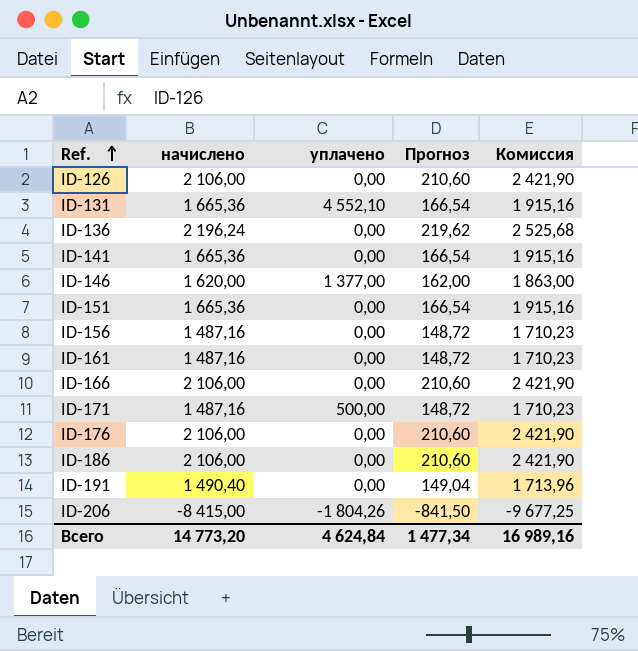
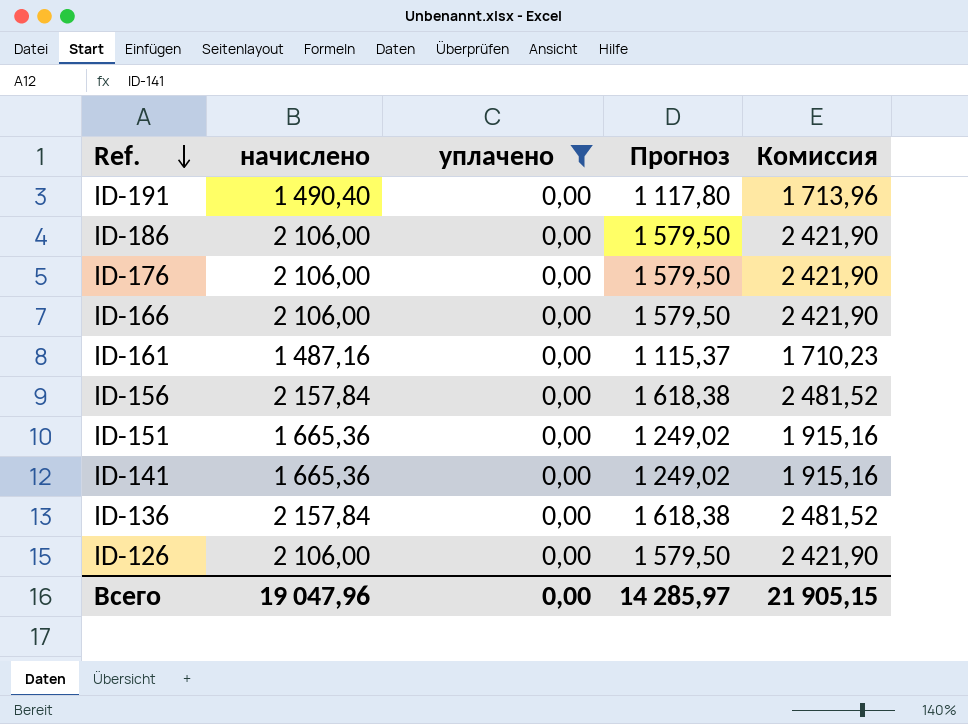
filter: none -> уплачено = 0,00
row order: Ref. ascending -> Ref. descending
column Прогноз | formula: [начислено] * 0,1 -> [начислено] * 0,75
ID-156 | начислено: 1 487,16 -> 2 157,84
ID-156 | Комиссия: 1 710,23 -> 2 481,52
ID-136 | начислено: 2 196,24 -> 2 157,84
ID-136 | Комиссия: 2 525,68 -> 2 481,52
Всего | начислено: 14 773,20 -> 19 047,96
Всего | уплачено: 4 624,84 -> 0,00
Всего | Прогноз: 1 477,34 -> 14 285,97
Всего | Комиссия: 16 989,16 -> 21 905,15

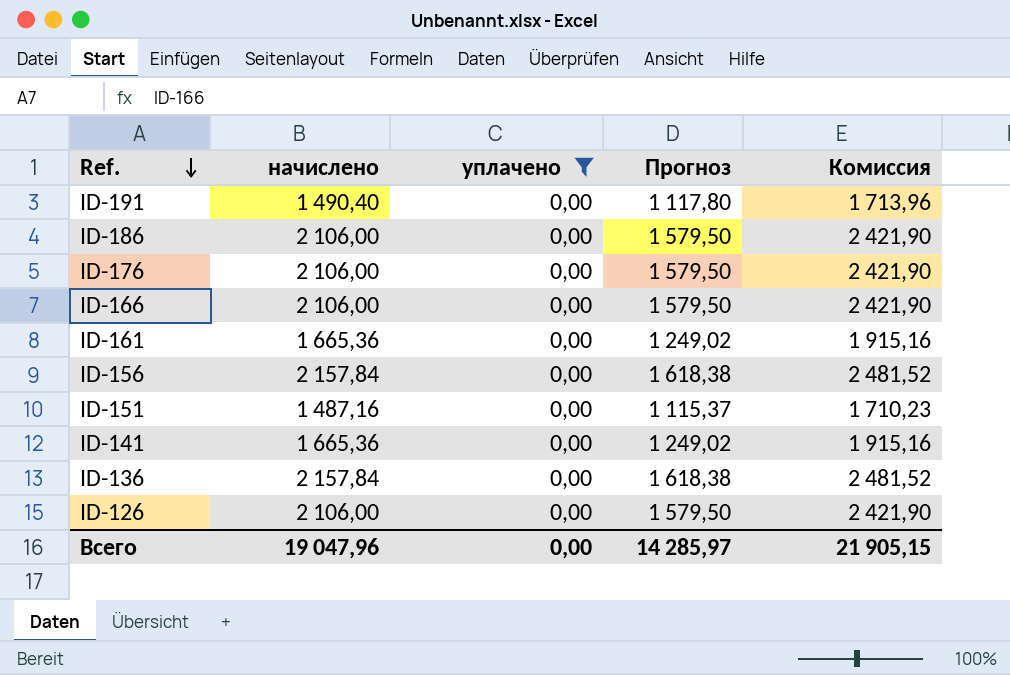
ID-161 | начислено: 1 487,16 -> 1 665,36
ID-161 | Прогноз: 1 115,37 -> 1 249,02
ID-161 | Комиссия: 1 710,23 -> 1 915,16
ID-151 | начислено: 1 665,36 -> 1 487,16
ID-151 | Прогноз: 1 249,02 -> 1 115,37
ID-151 | Комиссия: 1 915,16 -> 1 710,23

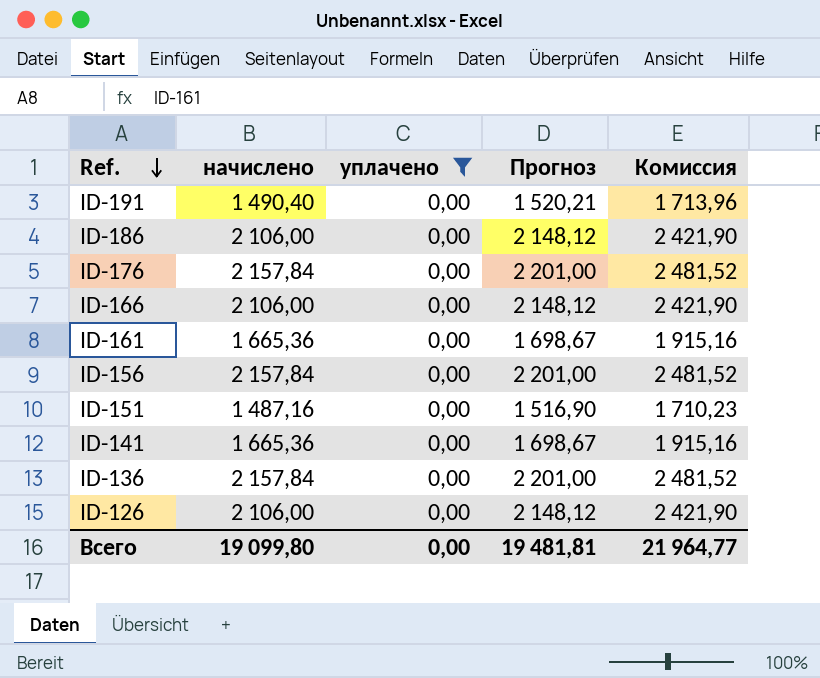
column Прогноз | formula: [начислено] * 0,75 -> [начислено] * 1,02
ID-176 | начислено: 2 106,00 -> 2 157,84
ID-176 | Комиссия: 2 421,90 -> 2 481,52
Всего | начислено: 19 047,96 -> 19 099,80
Всего | Прогноз: 14 285,97 -> 19 481,81
Всего | Комиссия: 21 905,15 -> 21 964,77

